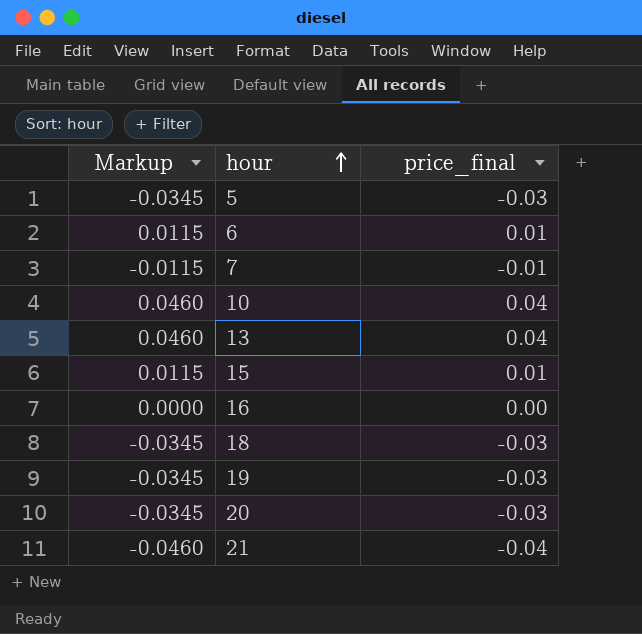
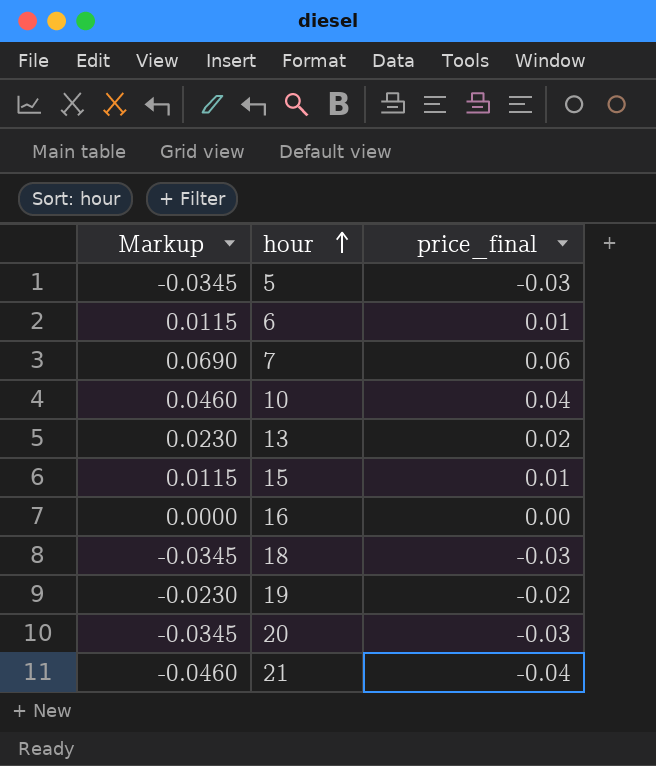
7 | Markup: -0.0115 -> 0.0690
7 | price_final: -0.01 -> 0.06
13 | Markup: 0.0460 -> 0.0230
13 | price_final: 0.04 -> 0.02
19 | Markup: -0.0345 -> -0.0230
19 | price_final: -0.03 -> -0.02

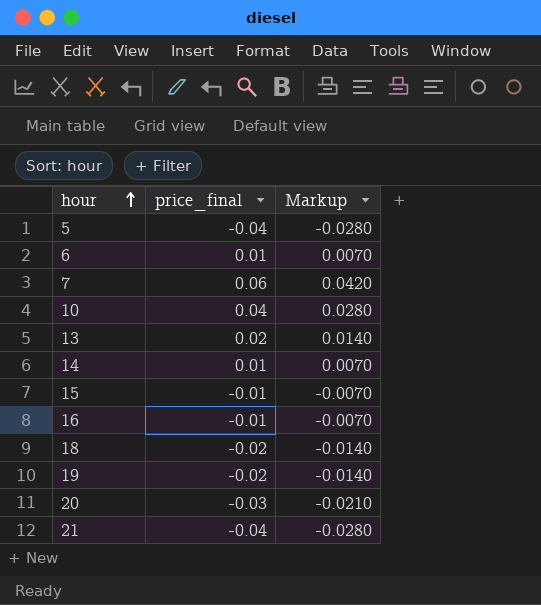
column Markup | formula: [price_final] * 1.15 -> [price_final] * 0.7
column Markup | position: 1 -> 3
5 | price_final: -0.03 -> -0.04
row 14: none -> 0.01 | 0.0070
15 | price_final: 0.01 -> -0.01
16 | price_final: 0.00 -> -0.01
18 | price_final: -0.03 -> -0.02

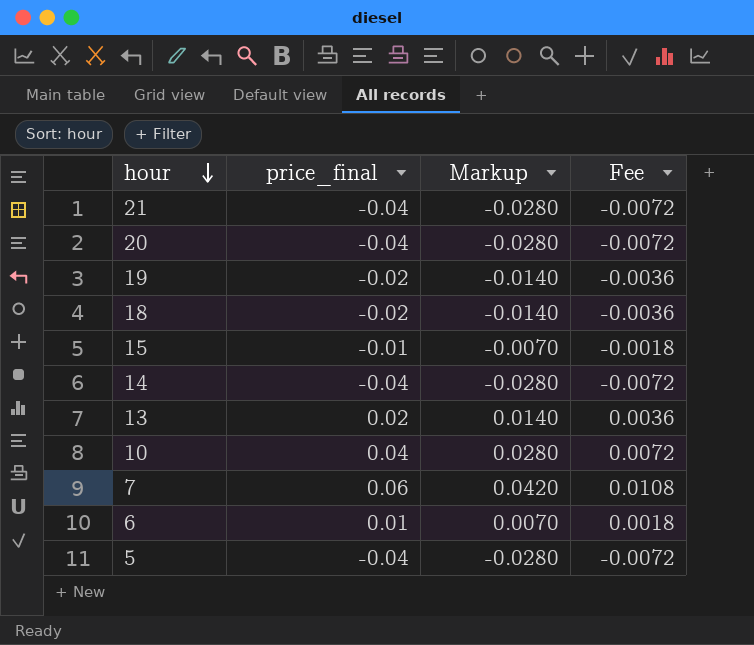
row order: hour ascending -> hour descending
column Fee | formula: none -> [price_final] * 0.18
row 16: -0.01 | -0.0070 -> none
20 | price_final: -0.03 -> -0.04
20 | Markup: -0.0210 -> -0.0280
14 | price_final: 0.01 -> -0.04
14 | Markup: 0.0070 -> -0.0280

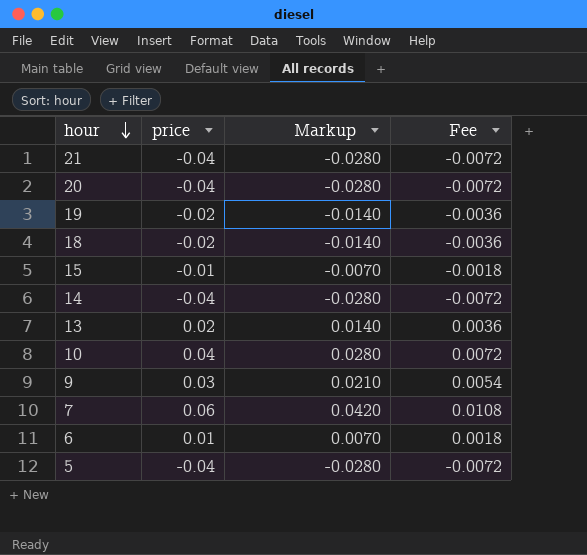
column name: price_final -> price
row 9: none -> 0.03 | 0.0210 | 0.0054

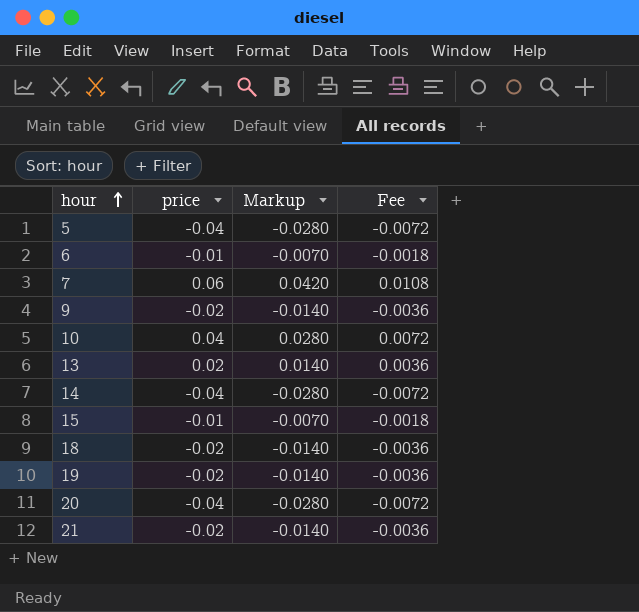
row order: hour descending -> hour ascending
6 | price: 0.01 -> -0.01
6 | Markup: 0.0070 -> -0.0070
6 | Fee: 0.0018 -> -0.0018
9 | price: 0.03 -> -0.02
9 | Markup: 0.0210 -> -0.0140
9 | Fee: 0.0054 -> -0.0036
21 | price: -0.04 -> -0.02
21 | Markup: -0.0280 -> -0.0140
21 | Fee: -0.0072 -> -0.0036

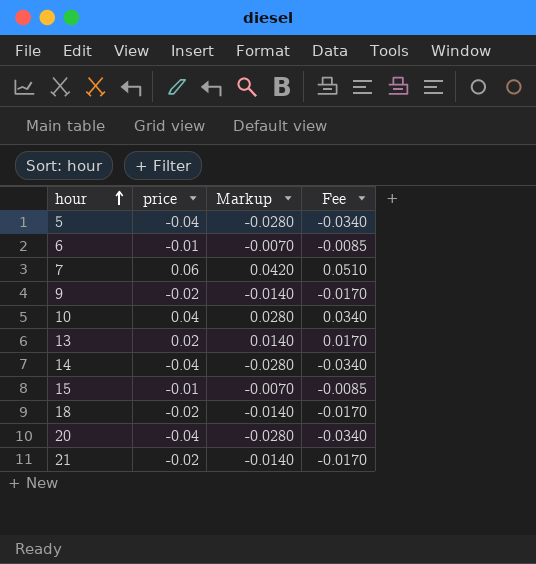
column Fee | formula: [price] * 0.18 -> [price] * 0.85
row 19: -0.02 | -0.0140 | -0.0036 -> none

